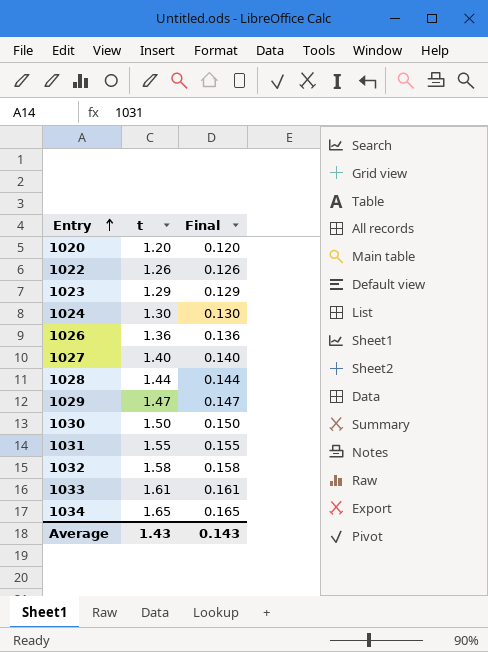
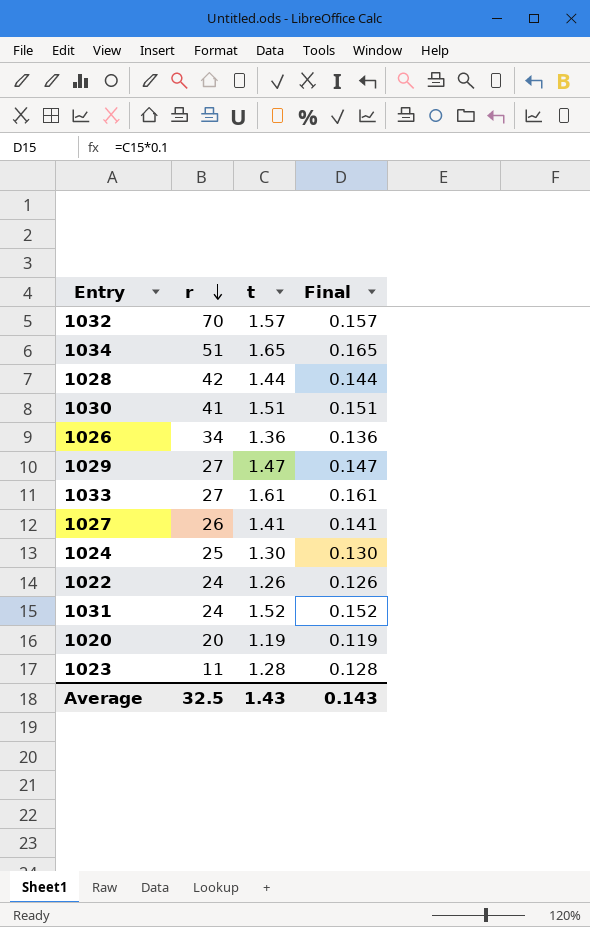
row order: Entry ascending -> r descending
column r | position: none -> 2
1032 | t: 1.58 -> 1.57
1032 | Final: 0.158 -> 0.157
1030 | t: 1.50 -> 1.51
1030 | Final: 0.150 -> 0.151
1027 | t: 1.40 -> 1.41
1027 | Final: 0.140 -> 0.141
1031 | t: 1.55 -> 1.52
1031 | Final: 0.155 -> 0.152
1020 | t: 1.20 -> 1.19
1020 | Final: 0.120 -> 0.119
1023 | t: 1.29 -> 1.28
1023 | Final: 0.129 -> 0.128

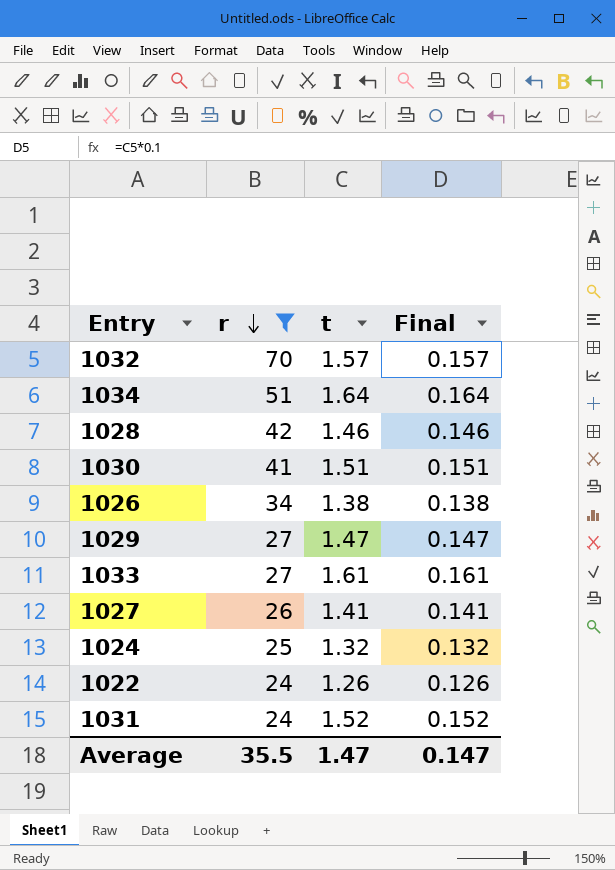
filter: none -> r >= 24
1034 | t: 1.65 -> 1.64
1034 | Final: 0.165 -> 0.164
1028 | t: 1.44 -> 1.46
1028 | Final: 0.144 -> 0.146
1026 | t: 1.36 -> 1.38
1026 | Final: 0.136 -> 0.138
1024 | t: 1.30 -> 1.32
1024 | Final: 0.130 -> 0.132
Average | r: 32.5 -> 35.5
Average | t: 1.43 -> 1.47
Average | Final: 0.143 -> 0.147

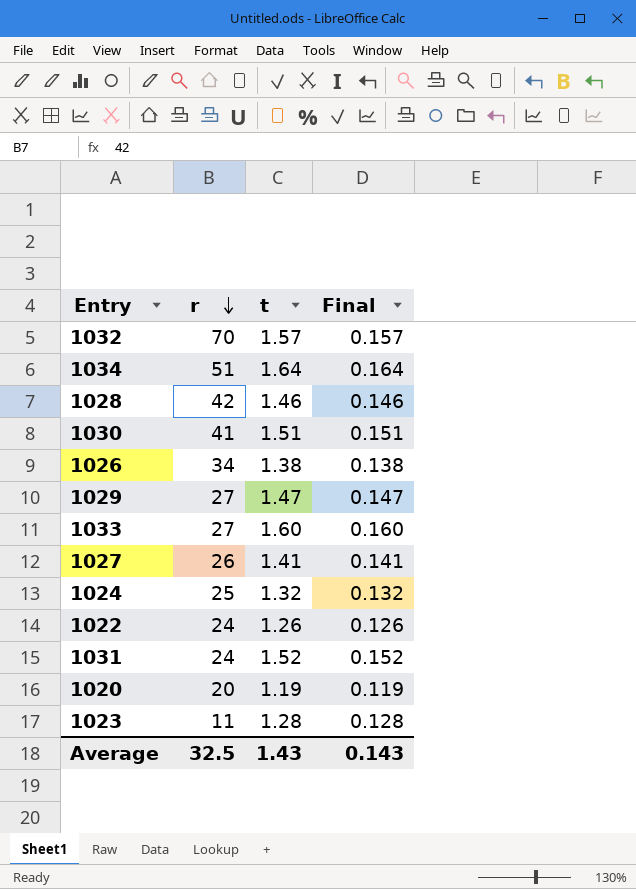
filter: r >= 24 -> none
1033 | t: 1.61 -> 1.60
1033 | Final: 0.161 -> 0.160
Average | r: 35.5 -> 32.5
Average | t: 1.47 -> 1.43
Average | Final: 0.147 -> 0.143

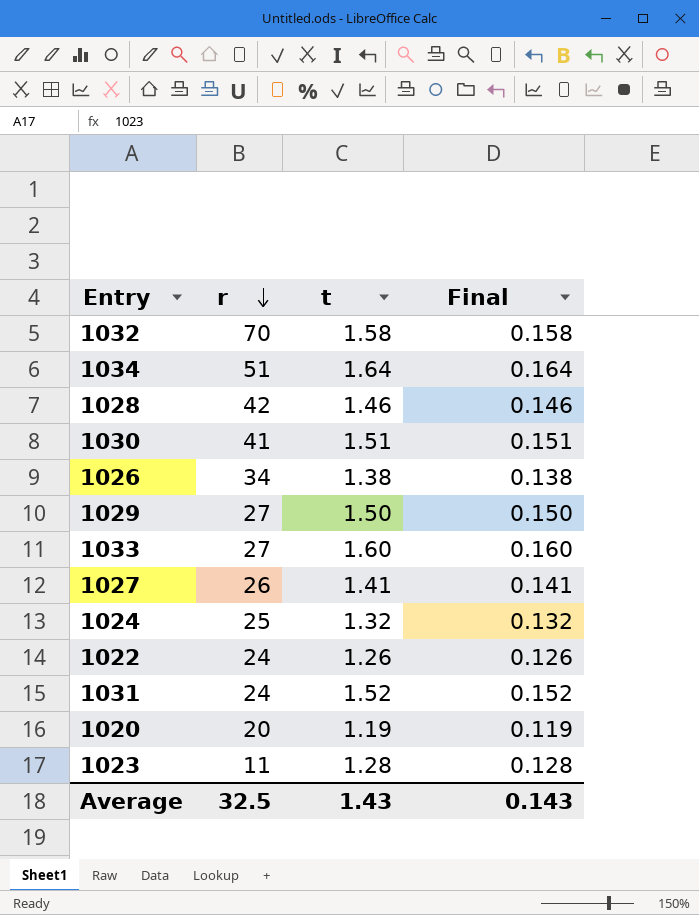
1032 | t: 1.57 -> 1.58
1032 | Final: 0.157 -> 0.158
1029 | t: 1.47 -> 1.50
1029 | Final: 0.147 -> 0.150

